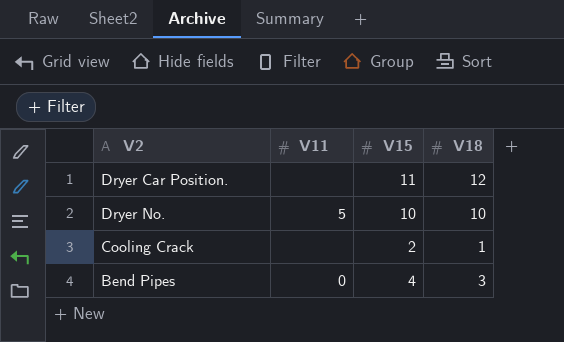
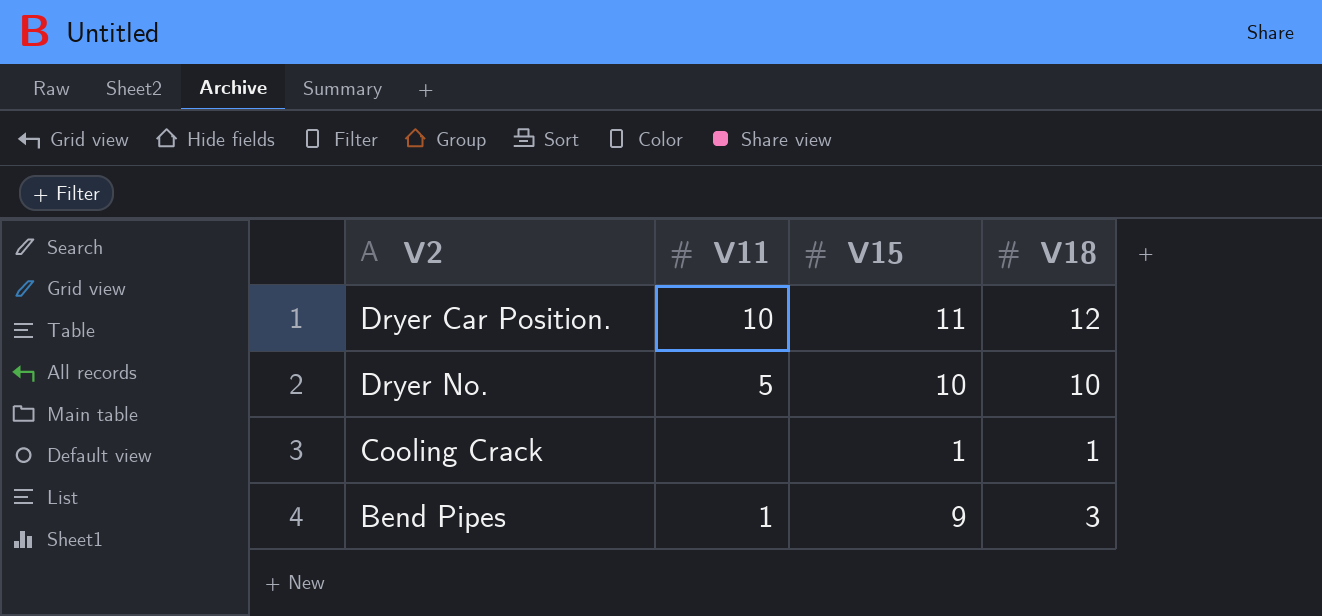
Dryer Car Position. | V11: none -> 10
Cooling Crack | V15: 2 -> 1
Bend Pipes | V11: 0 -> 1
Bend Pipes | V15: 4 -> 9

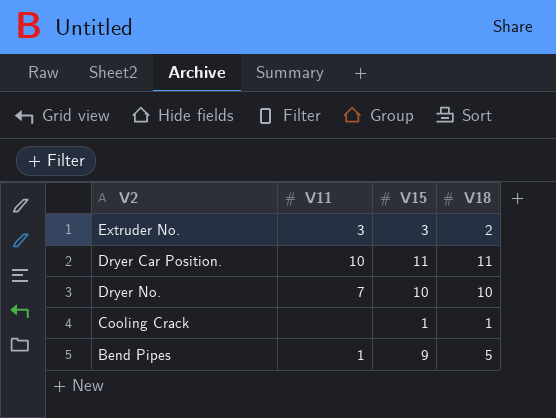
row Extruder No.: none -> 3 | 3 | 2
Dryer Car Position. | V18: 12 -> 11
Dryer No. | V11: 5 -> 7
Bend Pipes | V18: 3 -> 5

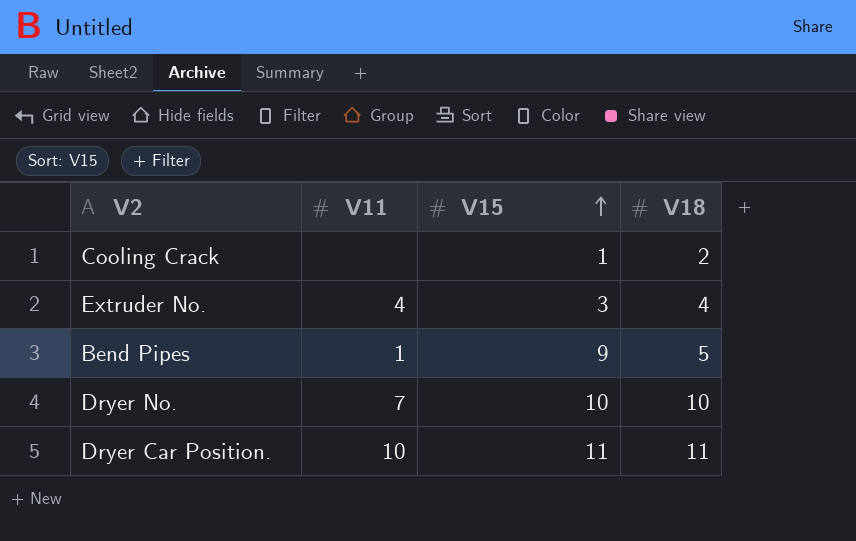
row order: none -> V15 ascending
Cooling Crack | V18: 1 -> 2
Extruder No. | V11: 3 -> 4
Extruder No. | V18: 2 -> 4

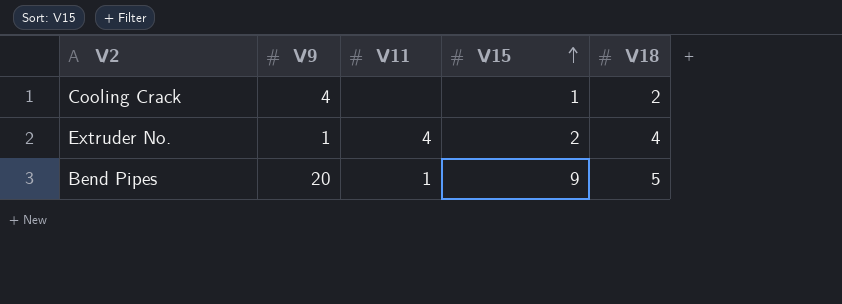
column V9 | position: none -> 2
row Dryer No.: 7 | 10 | 10 -> none
row Dryer Car Position.: 10 | 11 | 11 -> none
Extruder No. | V15: 3 -> 2

